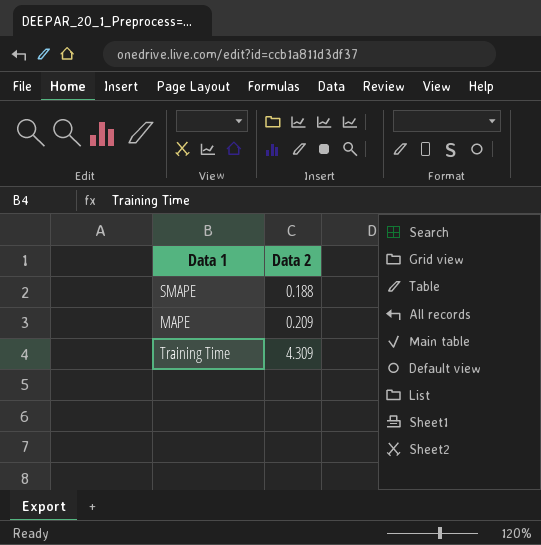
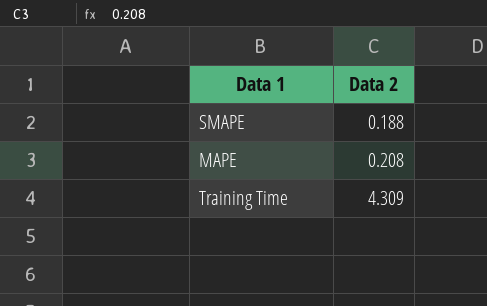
MAPE | Data 2: 0.209 -> 0.208

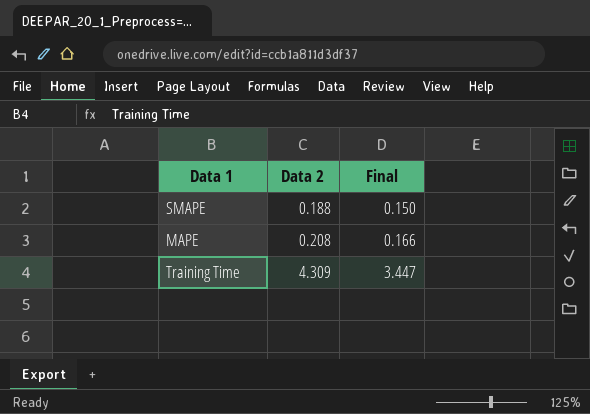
column Final | formula: none -> [Data 2] * 0.8

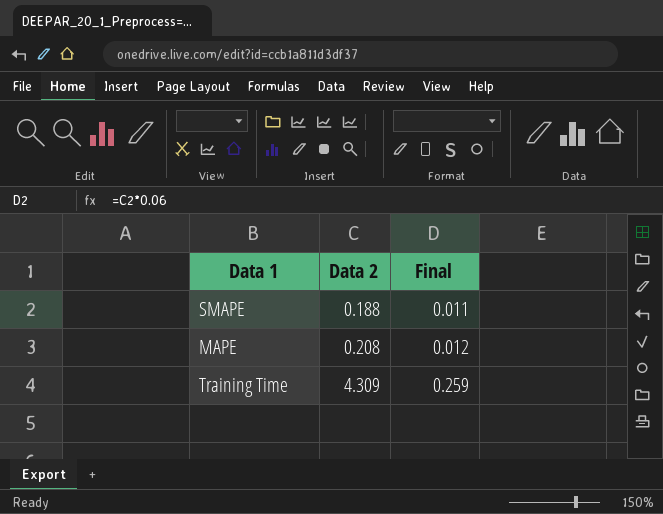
column Final | formula: [Data 2] * 0.8 -> [Data 2] * 0.06

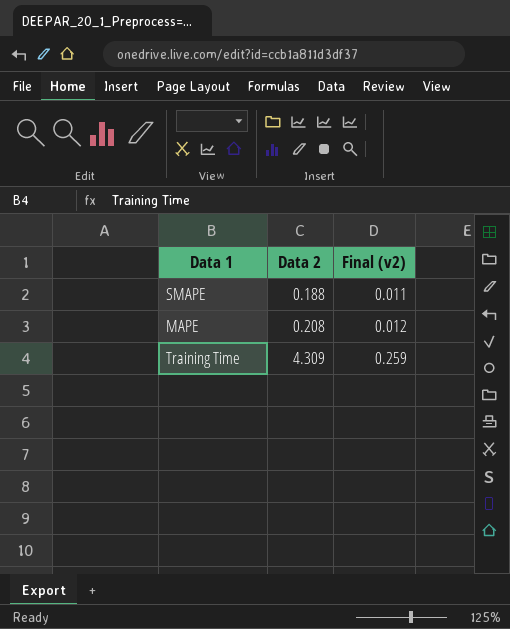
column name: Final -> Final (v2)

